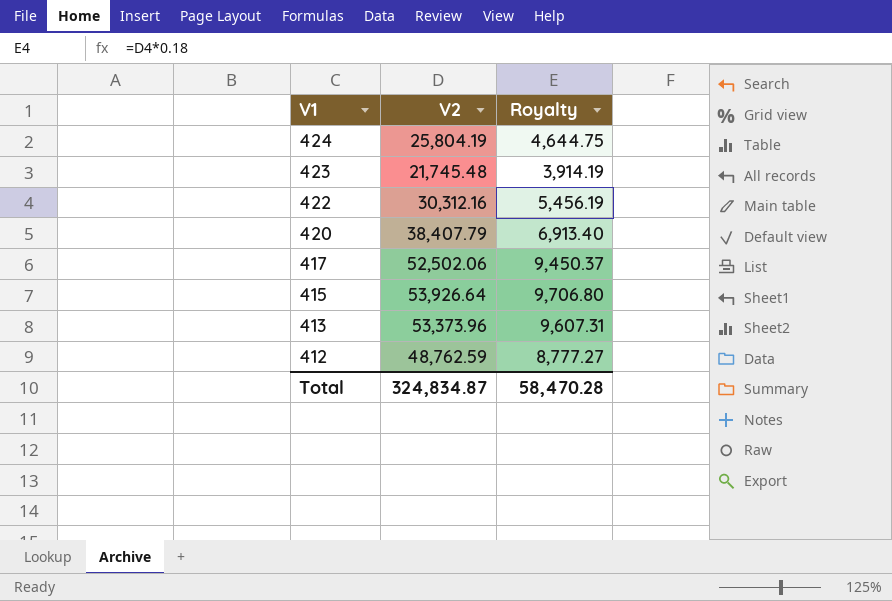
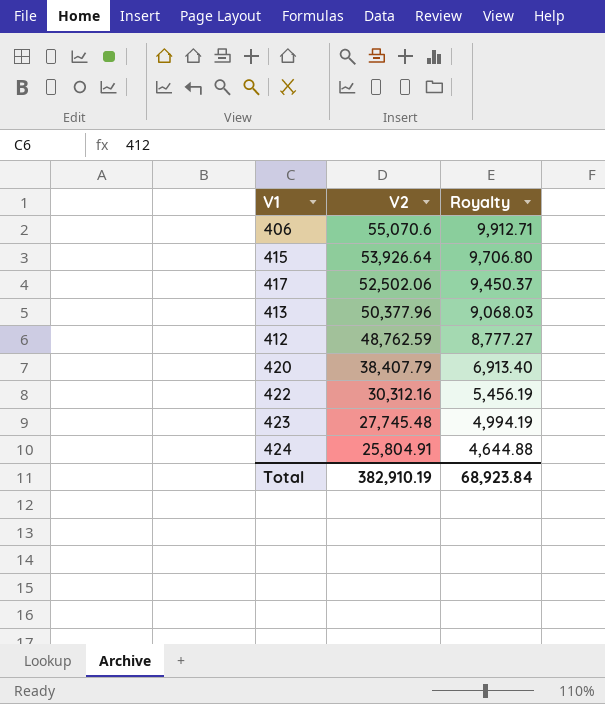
row order: V1 descending -> V2 descending
row 406: none -> 55,070.6 | 9,912.71
413 | V2: 53,373.96 -> 50,377.96
413 | Royalty: 9,607.31 -> 9,068.03
423 | V2: 21,745.48 -> 27,745.48
423 | Royalty: 3,914.19 -> 4,994.19
424 | V2: 25,804.19 -> 25,804.91
424 | Royalty: 4,644.75 -> 4,644.88
Total | V2: 324,834.87 -> 382,910.19
Total | Royalty: 58,470.28 -> 68,923.84

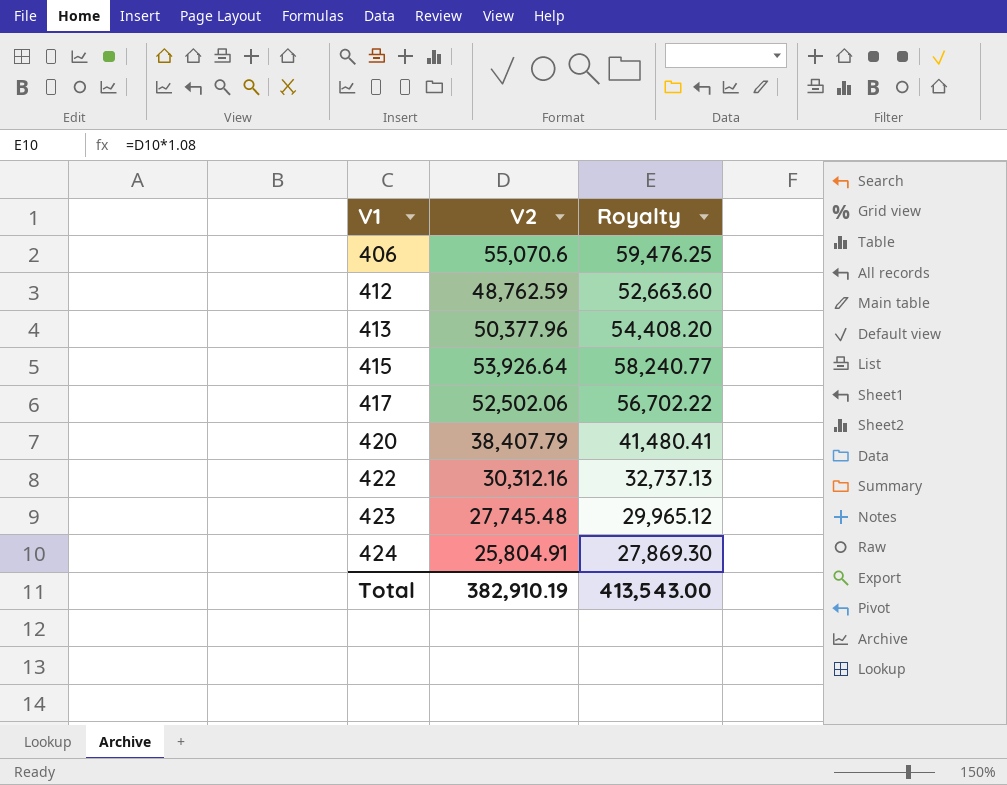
row order: V2 descending -> V1 ascending
column Royalty | formula: [V2] * 0.18 -> [V2] * 1.08
Total | Royalty: 68,923.84 -> 413,543.00

